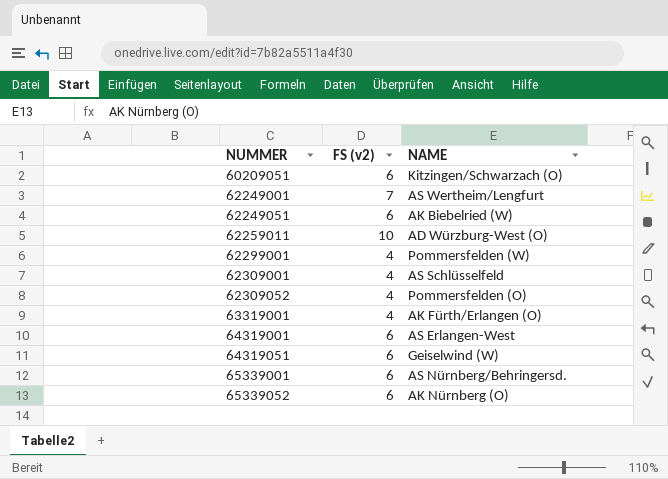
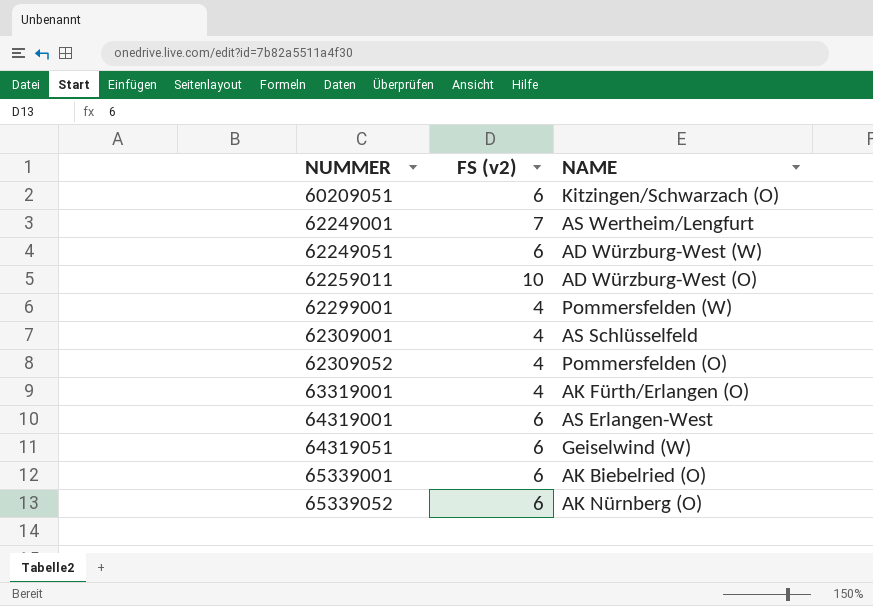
62249051 | NAME: AK Biebelried (W) -> AD Würzburg-West (W)
65339001 | NAME: AS Nürnberg/Behringersd. -> AK Biebelried (O)

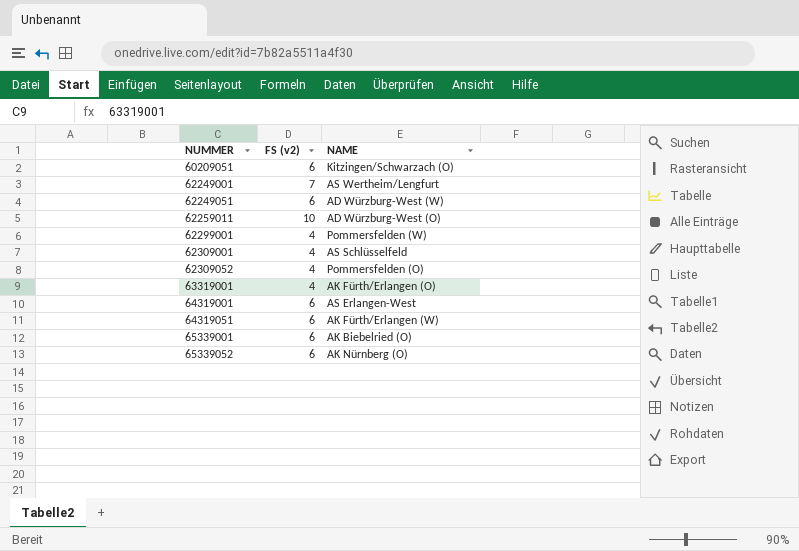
64319051 | NAME: Geiselwind (W) -> AK Fürth/Erlangen (W)

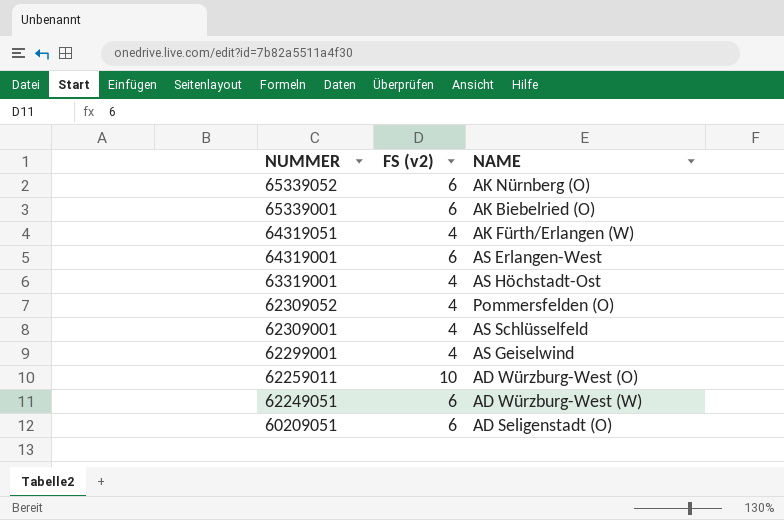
row order: NUMMER ascending -> NUMMER descending
row 62249001: 7 | AS Wertheim/Lengfurt -> none
64319051 | FS (v2): 6 -> 4
63319001 | NAME: AK Fürth/Erlangen (O) -> AS Höchstadt-Ost
62299001 | NAME: Pommersfelden (W) -> AS Geiselwind
60209051 | NAME: Kitzingen/Schwarzach (O) -> AD Seligenstadt (O)

